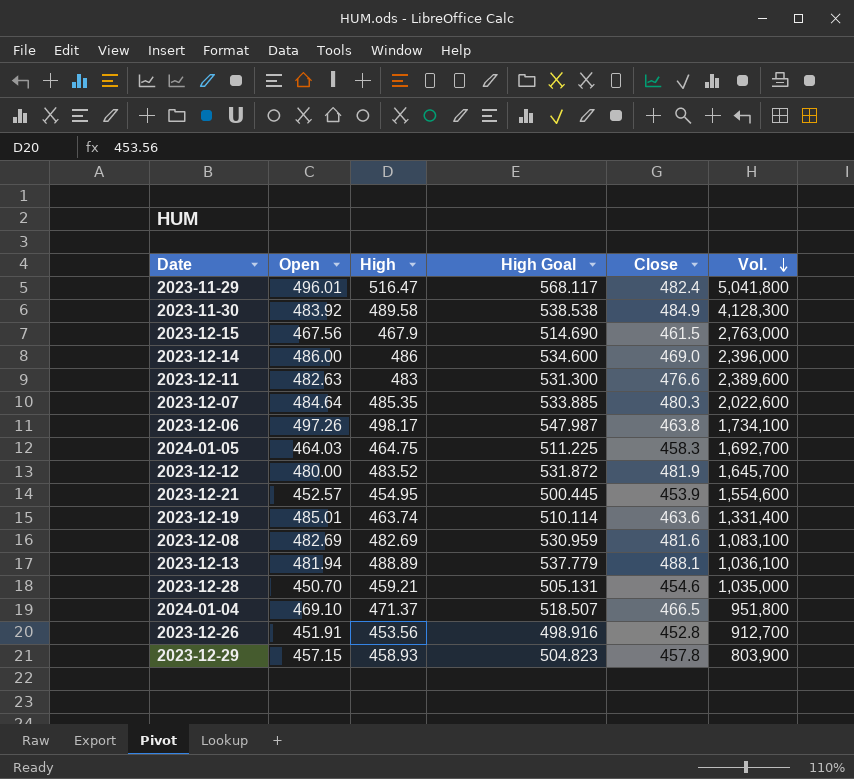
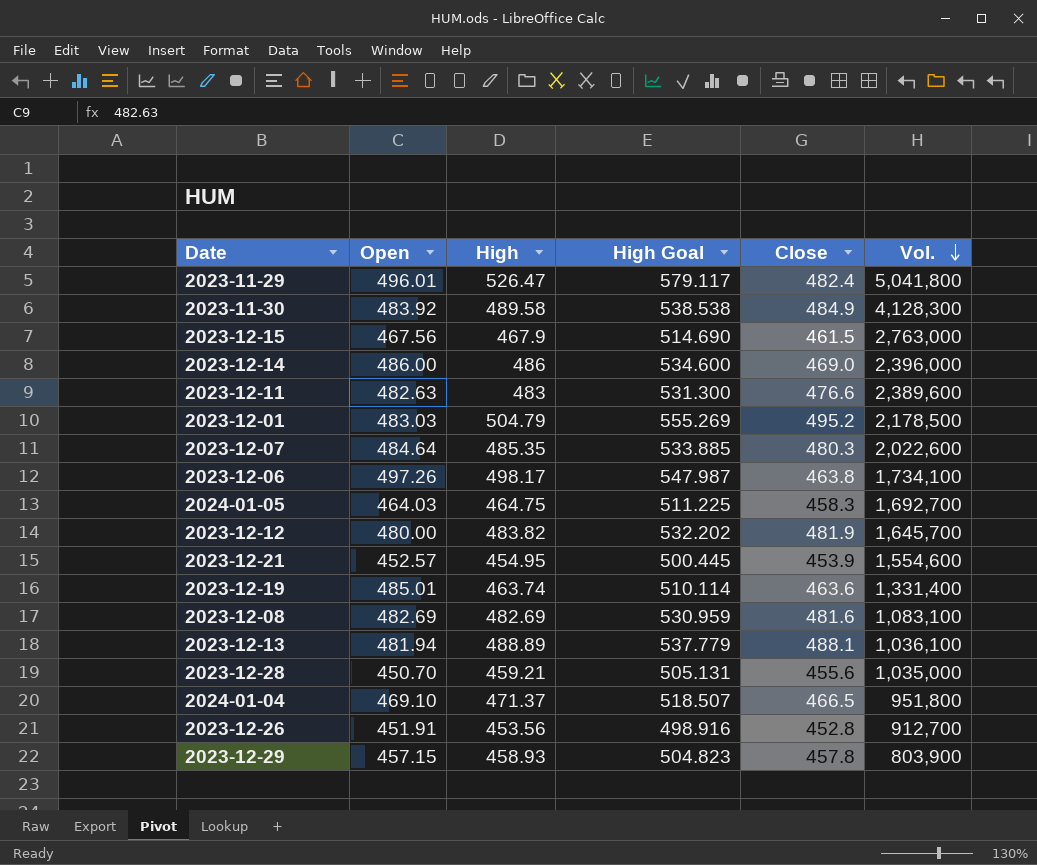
2023-11-29 | High: 516.47 -> 526.47
2023-11-29 | High Goal: 568.117 -> 579.117
row 2023-12-01: none -> 483.03 | 504.79 | 555.269 | 495.2 | 2,178,500
2023-12-12 | High: 483.52 -> 483.82
2023-12-12 | High Goal: 531.872 -> 532.202
2023-12-28 | Close: 454.6 -> 455.6

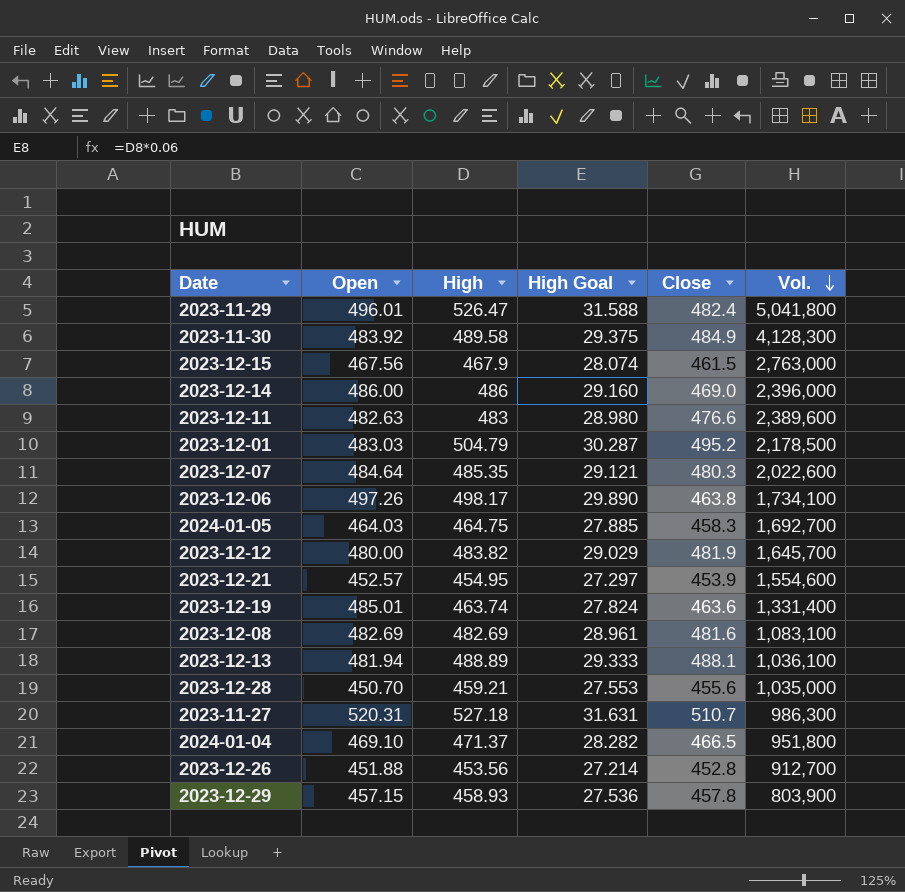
column High Goal | formula: [High] * 1.1 -> [High] * 0.06
row 2023-11-27: none -> 520.31 | 527.18 | 31.631 | 510.7 | 986,300
2023-12-26 | Open: 451.91 -> 451.88

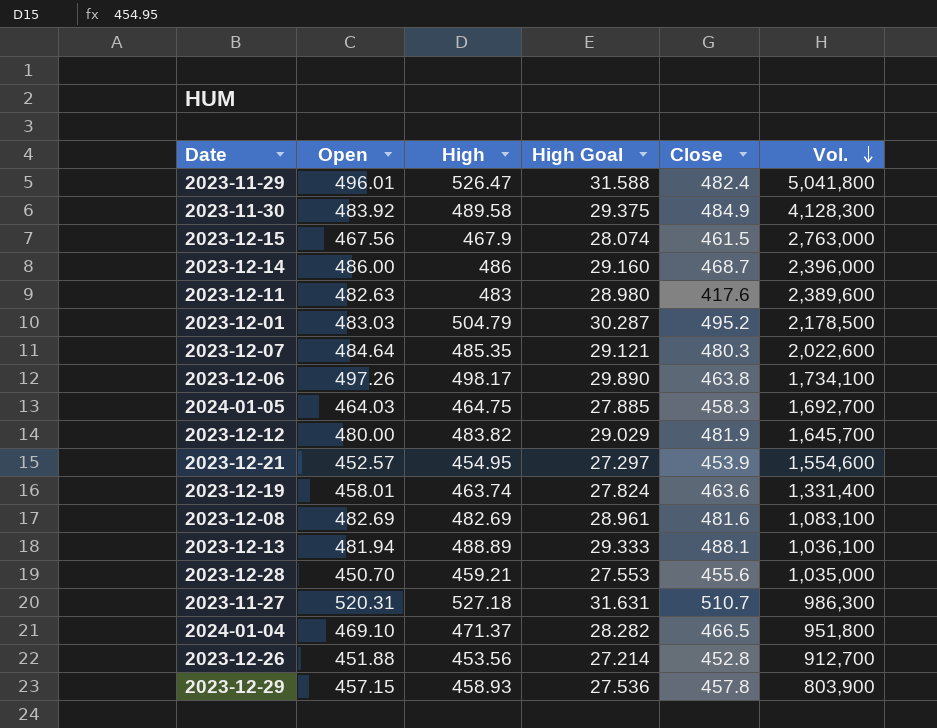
2023-12-14 | Close: 469.0 -> 468.7
2023-12-11 | Close: 476.6 -> 417.6
2023-12-19 | Open: 485.01 -> 458.01

